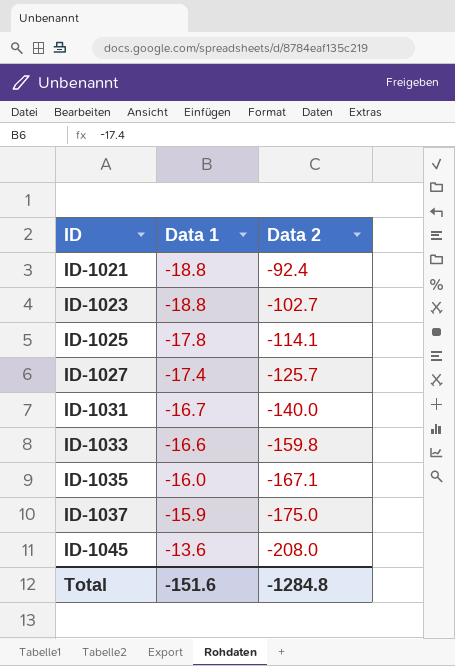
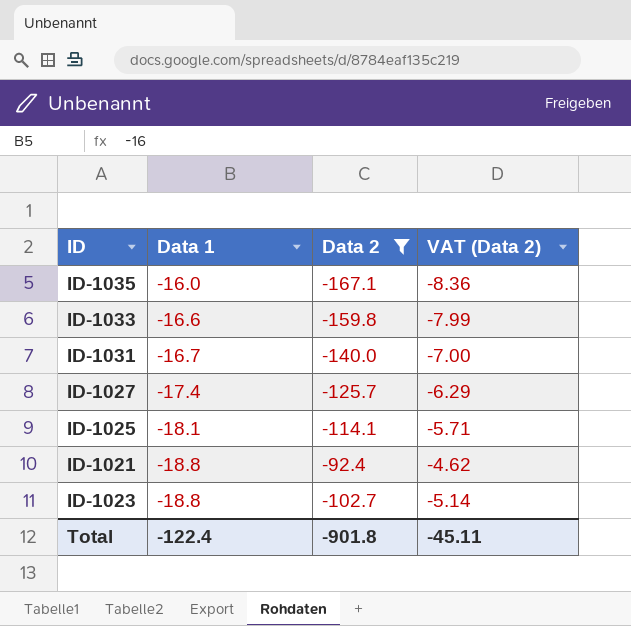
filter: none -> Data 2 >= -167.1
row order: ID ascending -> Data 1 descending
column VAT (Data 2) | formula: none -> [Data 2] * 0.05
ID-1025 | Data 1: -17.8 -> -18.1
Total | Data 1: -151.6 -> -122.4
Total | Data 2: -1284.8 -> -901.8

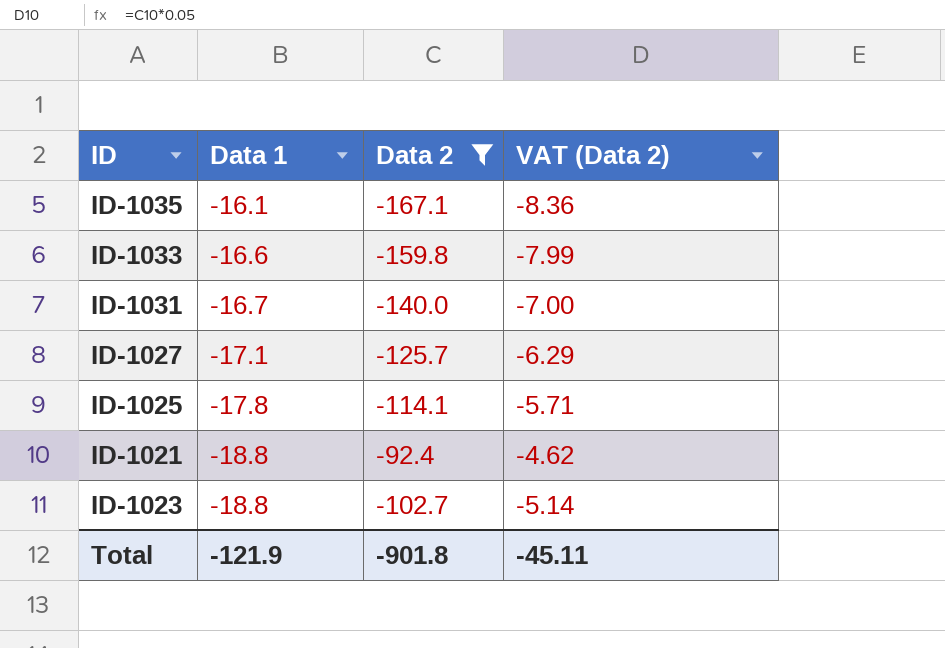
ID-1035 | Data 1: -16.0 -> -16.1
ID-1027 | Data 1: -17.4 -> -17.1
ID-1025 | Data 1: -18.1 -> -17.8
Total | Data 1: -122.4 -> -121.9

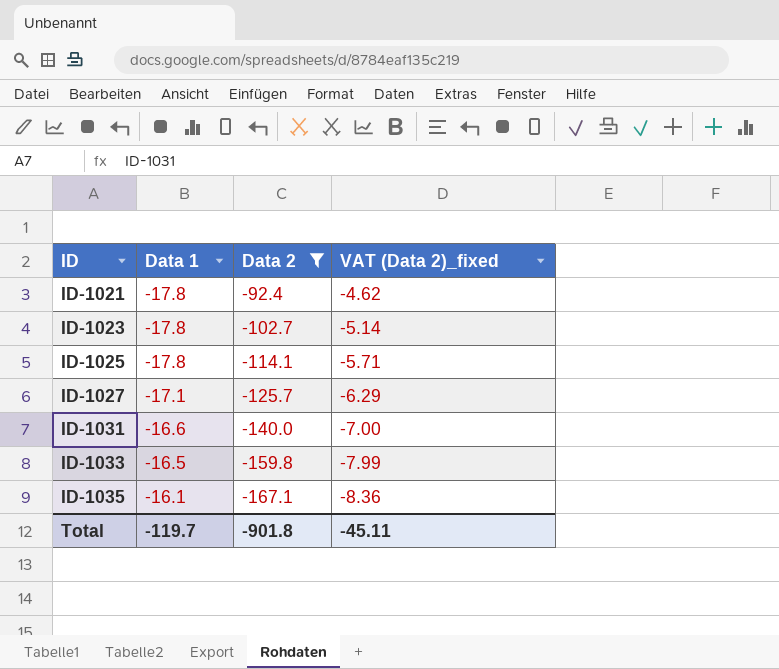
row order: Data 1 descending -> ID ascending
column name: VAT (Data 2) -> VAT (Data 2)_fixed
ID-1021 | Data 1: -18.8 -> -17.8
ID-1023 | Data 1: -18.8 -> -17.8
ID-1031 | Data 1: -16.7 -> -16.6
ID-1033 | Data 1: -16.6 -> -16.5
Total | Data 1: -121.9 -> -119.7

